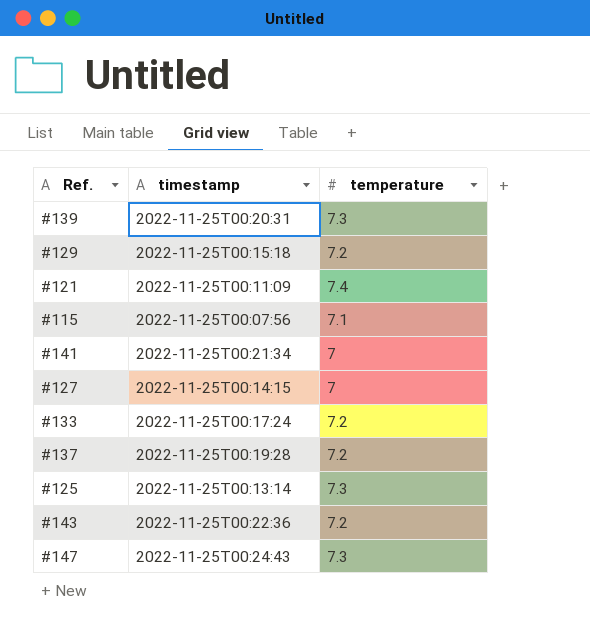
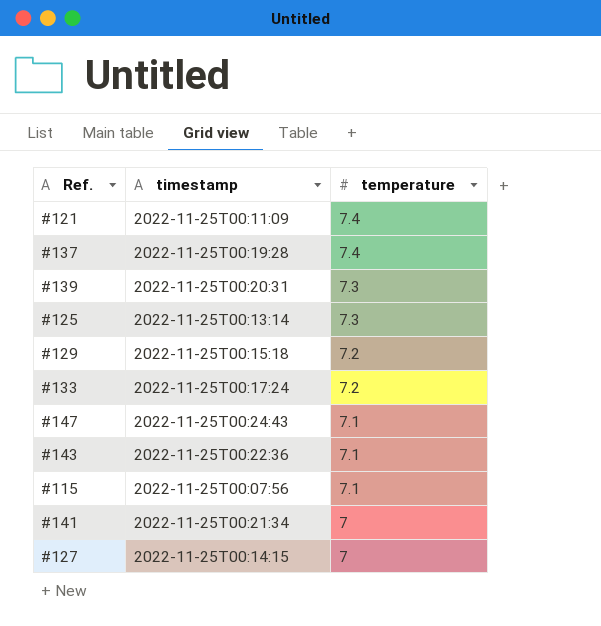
row order: none -> temperature descending
#137 | temperature: 7.2 -> 7.4
#147 | temperature: 7.3 -> 7.1
#143 | temperature: 7.2 -> 7.1

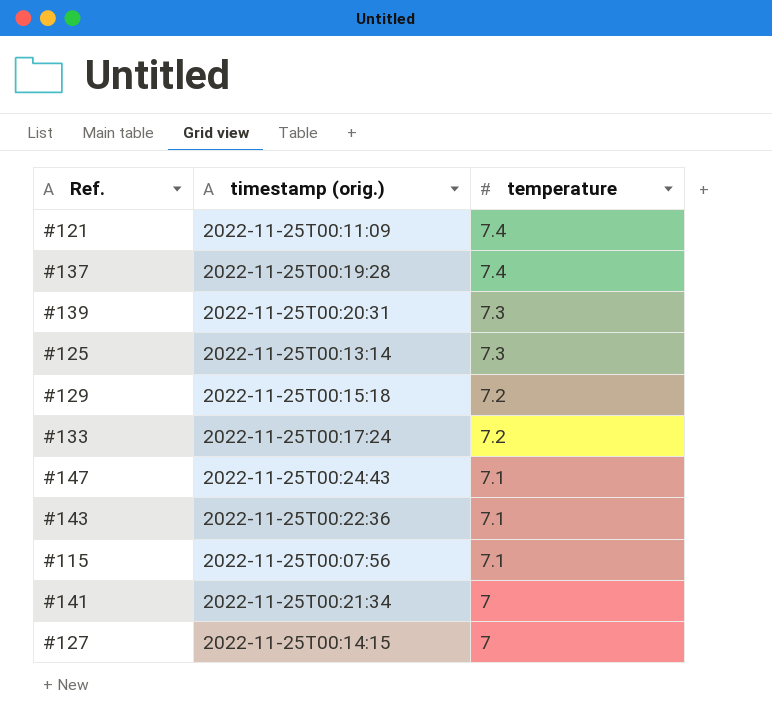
column name: timestamp -> timestamp (orig.)

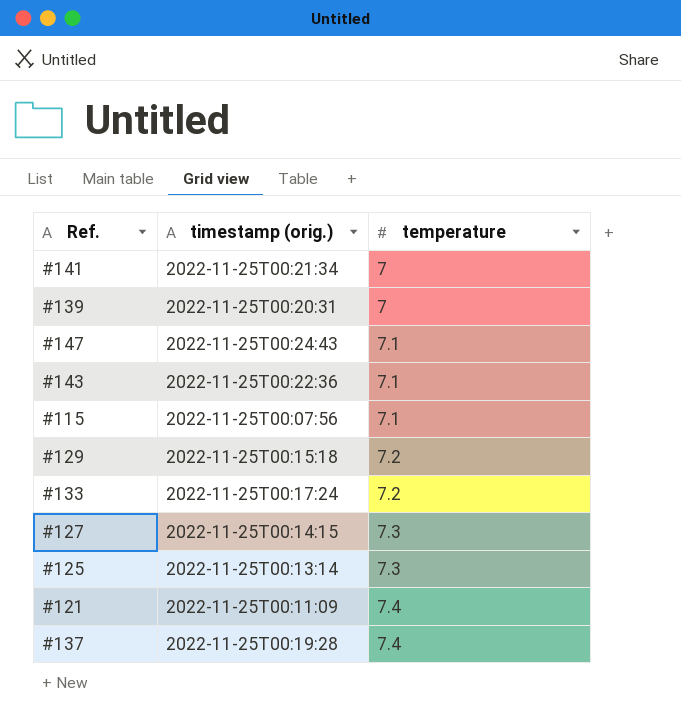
row order: temperature descending -> temperature ascending
#139 | temperature: 7.3 -> 7
#127 | temperature: 7 -> 7.3

